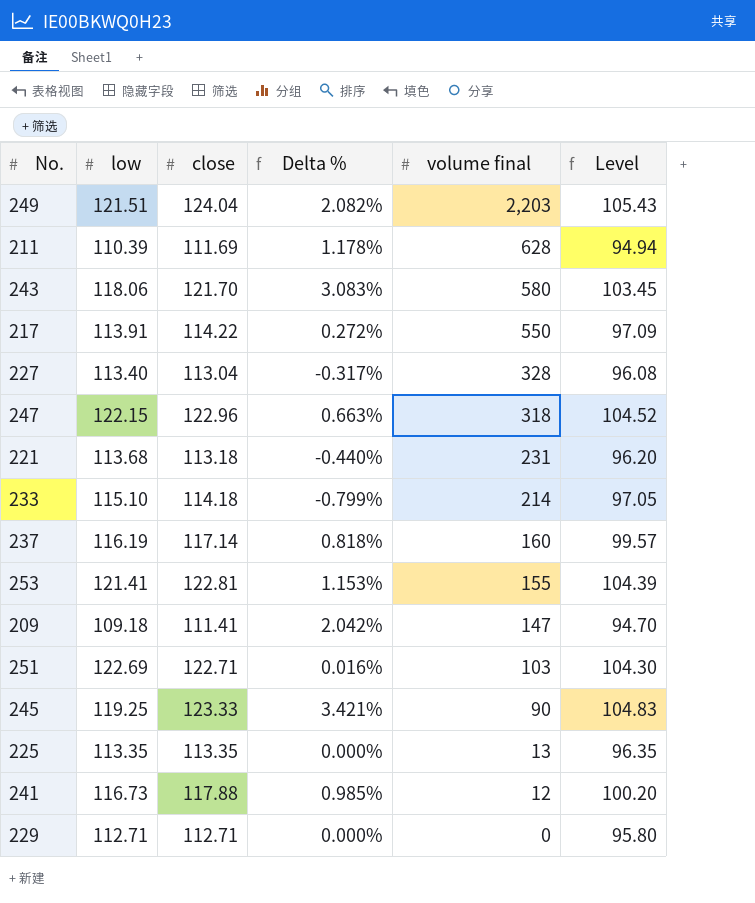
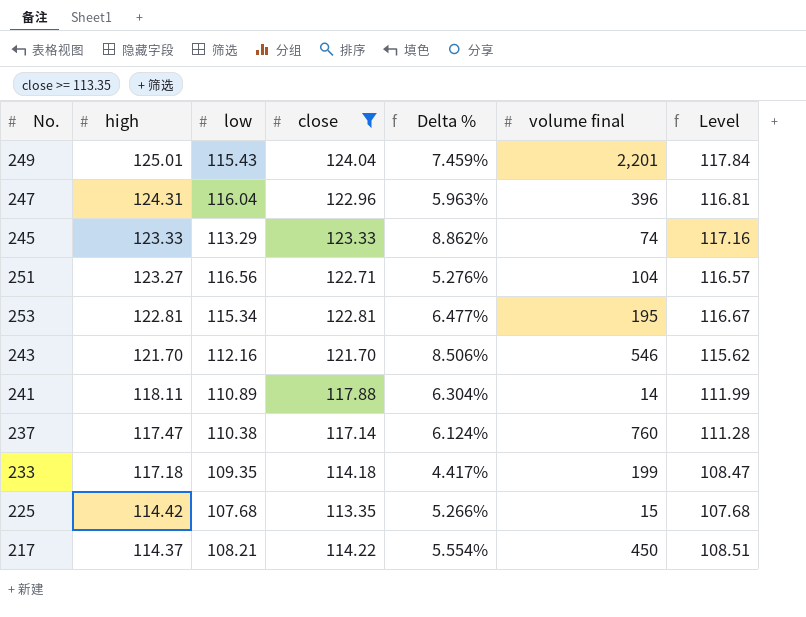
filter: none -> close >= 113.35
row order: volume final descending -> high descending
column high | position: none -> 2
column Level | formula: [close] * 0.85 -> [close] * 0.95
249 | low: 121.51 -> 115.43
249 | Delta %: 2.082% -> 7.459%
249 | volume final: 2,203 -> 2,201
247 | low: 122.15 -> 116.04
247 | Delta %: 0.663% -> 5.963%
247 | volume final: 318 -> 396
245 | low: 119.25 -> 113.29
245 | Delta %: 3.421% -> 8.862%
245 | volume final: 90 -> 74
251 | low: 122.69 -> 116.56
251 | Delta %: 0.016% -> 5.276%
251 | volume final: 103 -> 104
253 | low: 121.41 -> 115.34
253 | Delta %: 1.153% -> 6.477%
253 | volume final: 155 -> 195
243 | low: 118.06 -> 112.16
243 | Delta %: 3.083% -> 8.506%
243 | volume final: 580 -> 546
241 | low: 116.73 -> 110.89
241 | Delta %: 0.985% -> 6.304%
241 | volume final: 12 -> 14
237 | low: 116.19 -> 110.38
237 | Delta %: 0.818% -> 6.124%
237 | volume final: 160 -> 760
233 | low: 115.10 -> 109.35
233 | Delta %: -0.799% -> 4.417%
233 | volume final: 214 -> 199
225 | low: 113.35 -> 107.68
225 | Delta %: 0.000% -> 5.266%
225 | volume final: 13 -> 15
217 | low: 113.91 -> 108.21
217 | Delta %: 0.272% -> 5.554%
217 | volume final: 550 -> 450

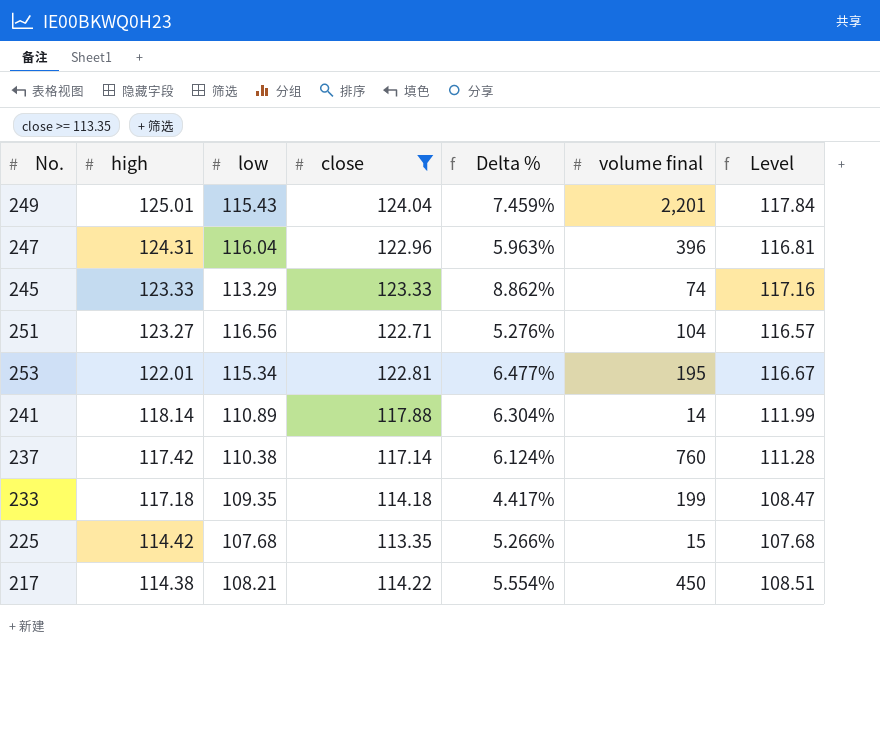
row 243: 121.70 | 112.16 | 121.70 | 8.506% | 546 | 115.62 -> none
253 | high: 122.81 -> 122.01
241 | high: 118.11 -> 118.14
237 | high: 117.47 -> 117.42
217 | high: 114.37 -> 114.38

